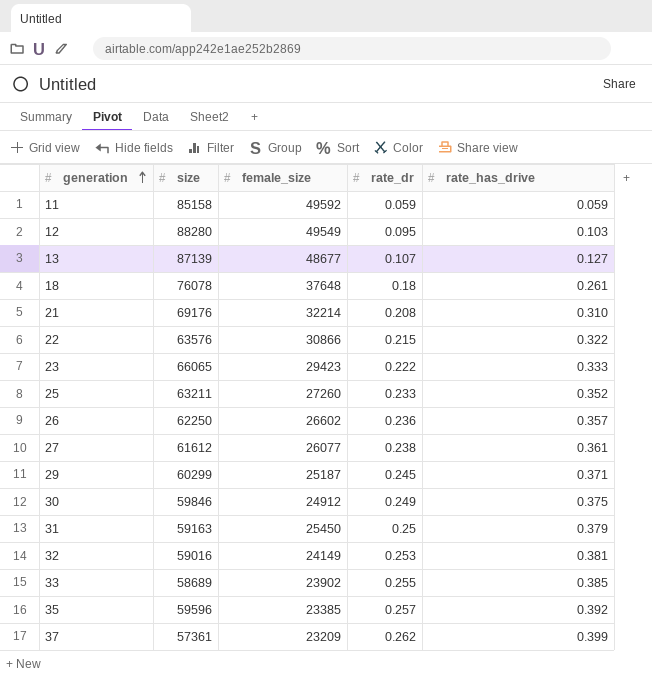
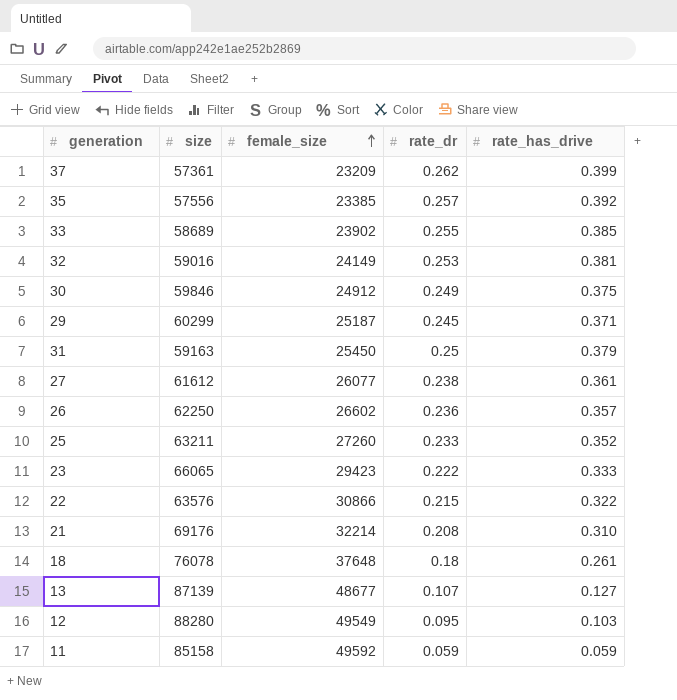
row order: generation ascending -> female_size ascending
35 | size: 59596 -> 57556

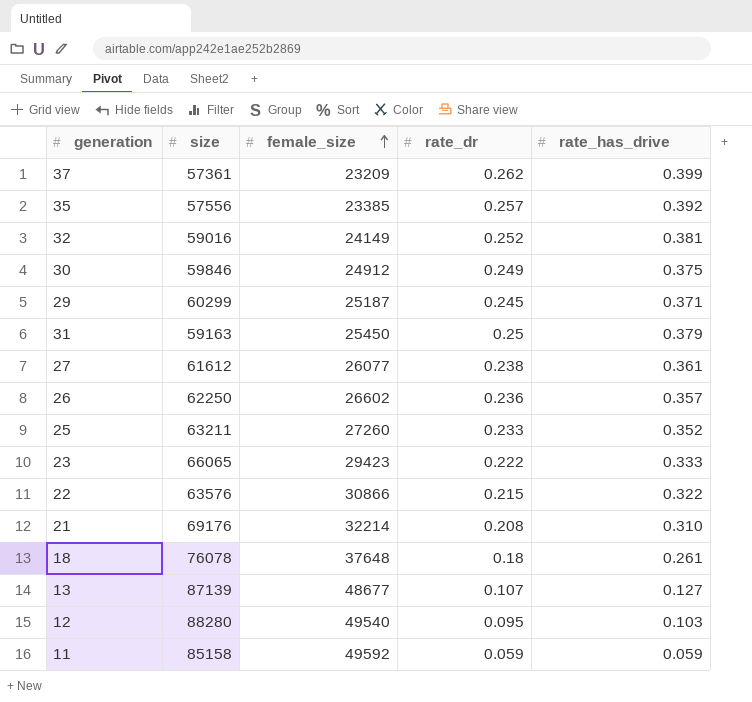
row 33: 58689 | 23902 | 0.255 | 0.385 -> none
32 | rate_dr: 0.253 -> 0.252
12 | female_size: 49549 -> 49540

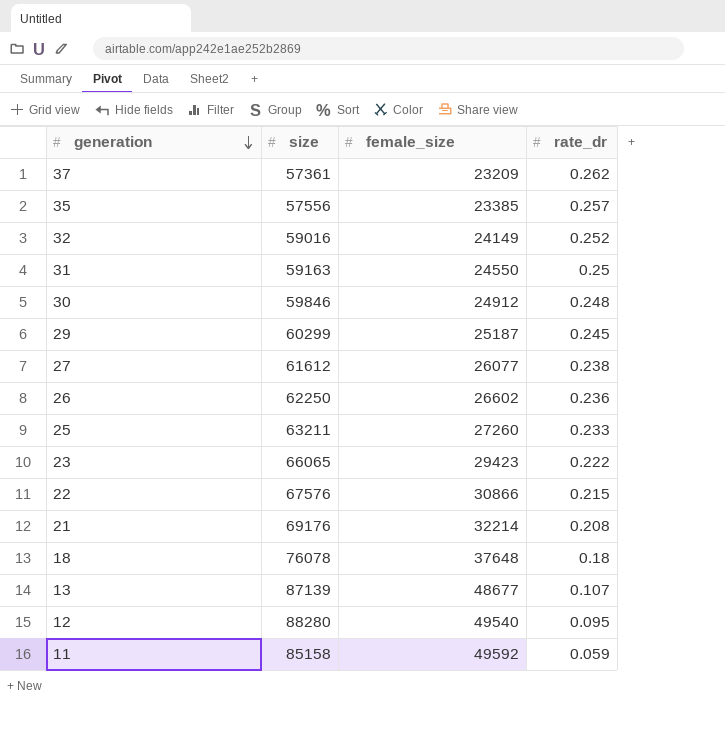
row order: female_size ascending -> generation descending
column rate_has_drive | position: 5 -> none
31 | female_size: 25450 -> 24550
30 | rate_dr: 0.249 -> 0.248
22 | size: 63576 -> 67576

